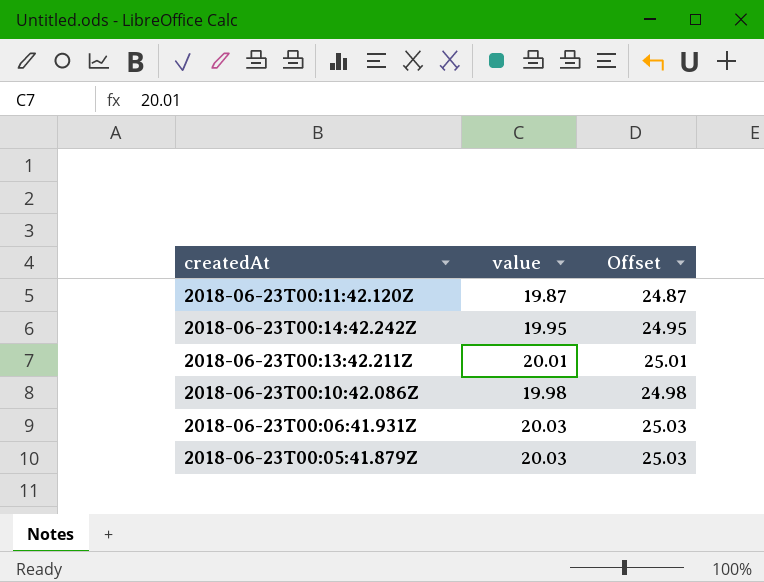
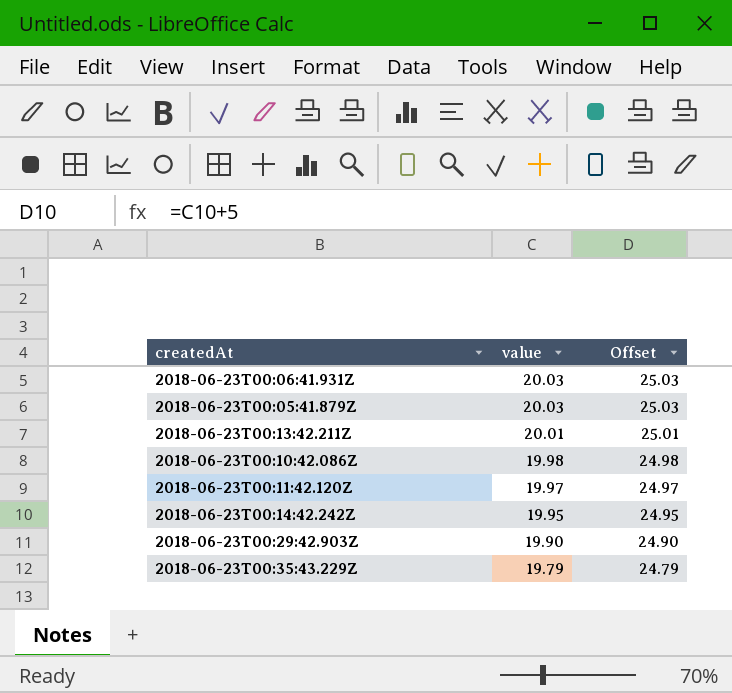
row order: none -> value descending
2018-06-23T00:11:42.120Z | value: 19.87 -> 19.97
2018-06-23T00:11:42.120Z | Offset: 24.87 -> 24.97
row 2018-06-23T00:29:42.903Z: none -> 19.90 | 24.90
row 2018-06-23T00:35:43.229Z: none -> 19.79 | 24.79

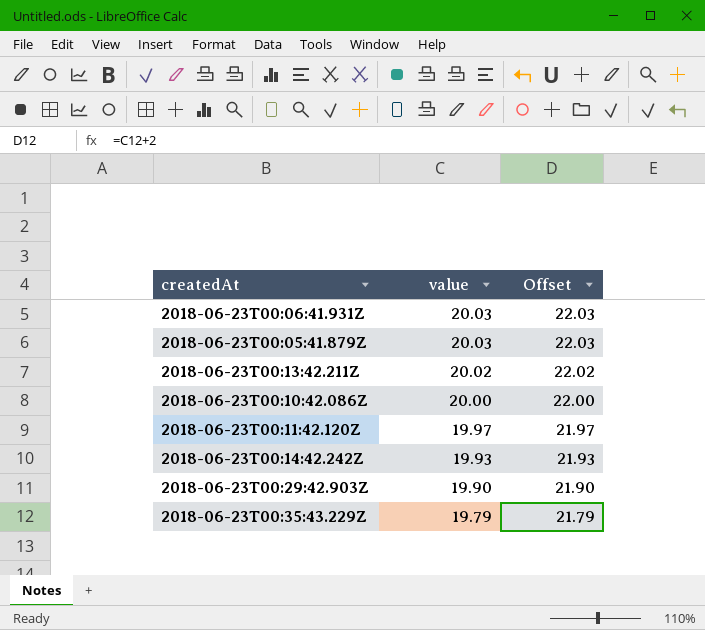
column Offset | formula: [value] + 5 -> [value] + 2
2018-06-23T00:13:42.211Z | value: 20.01 -> 20.02
2018-06-23T00:10:42.086Z | value: 19.98 -> 20.00
2018-06-23T00:14:42.242Z | value: 19.95 -> 19.93

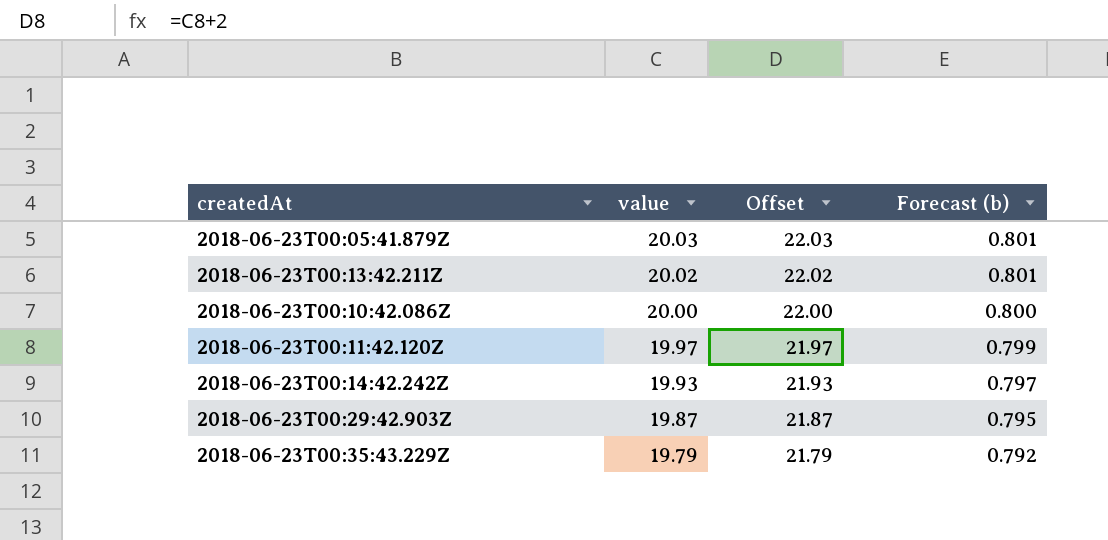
column Forecast (b) | formula: none -> [value] * 0.04
row 2018-06-23T00:06:41.931Z: 20.03 | 22.03 -> none
2018-06-23T00:29:42.903Z | value: 19.90 -> 19.87
2018-06-23T00:29:42.903Z | Offset: 21.90 -> 21.87

